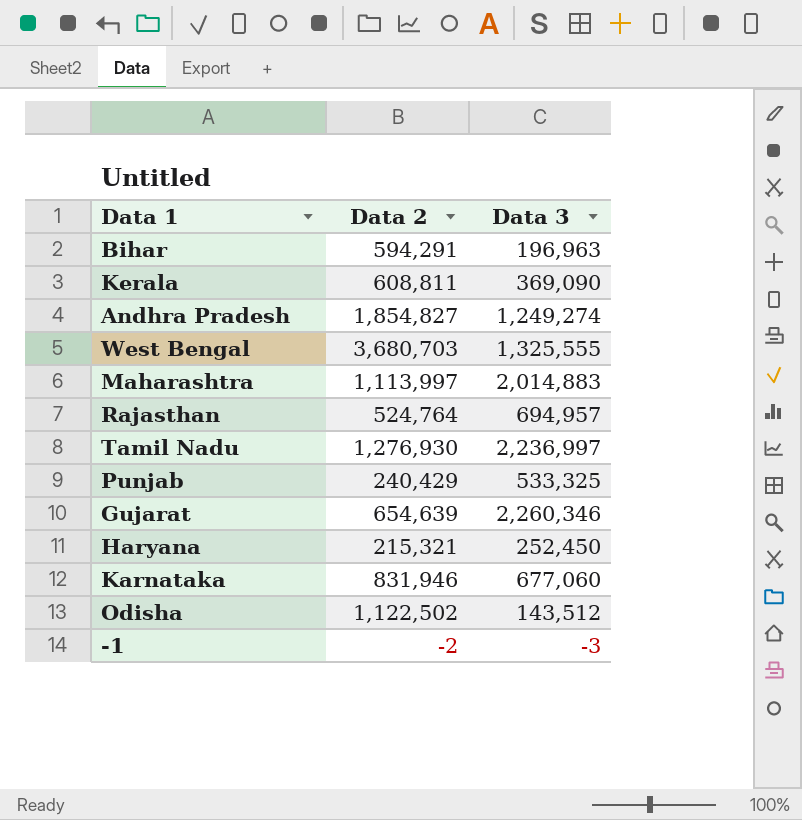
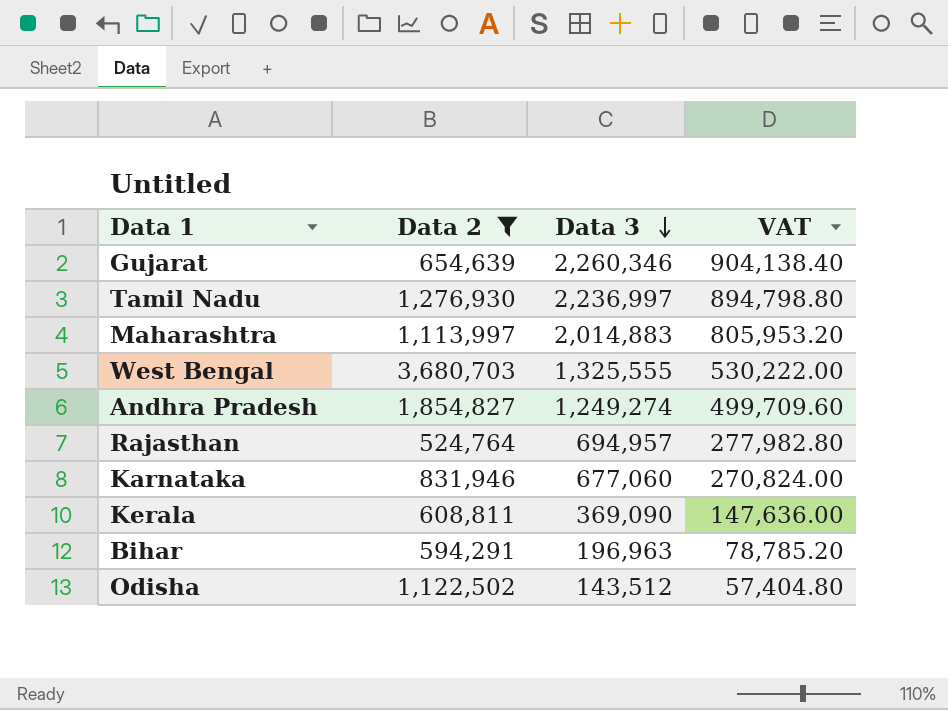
filter: none -> Data 2 >= 524,764
row order: none -> Data 3 descending
column VAT | formula: none -> [Data 3] * 0.4

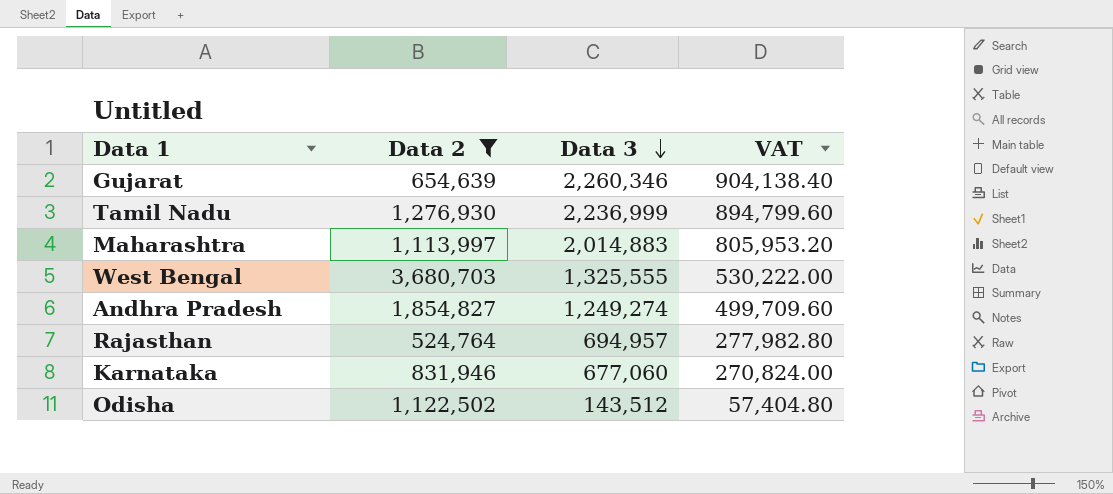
row Kerala: 608,811 | 369,090 | 147,636.00 -> none
row Bihar: 594,291 | 196,963 | 78,785.20 -> none
Tamil Nadu | Data 3: 2,236,997 -> 2,236,999
Tamil Nadu | VAT: 894,798.80 -> 894,799.60

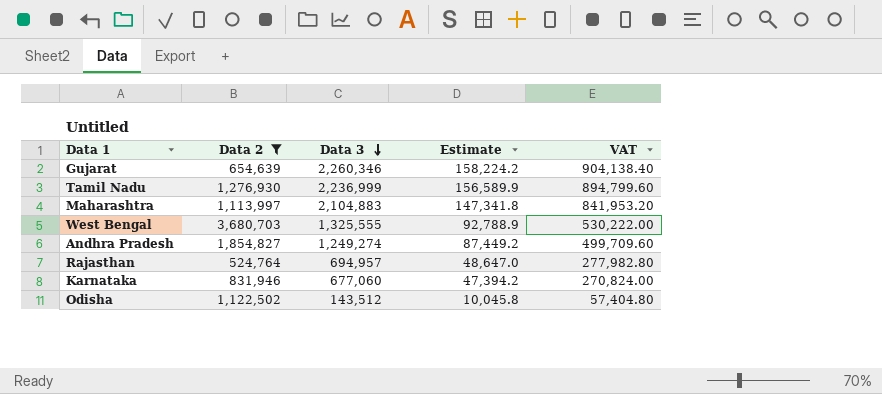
column Estimate | formula: none -> [Data 3] * 0.07
Maharashtra | Data 3: 2,014,883 -> 2,104,883
Maharashtra | VAT: 805,953.20 -> 841,953.20

